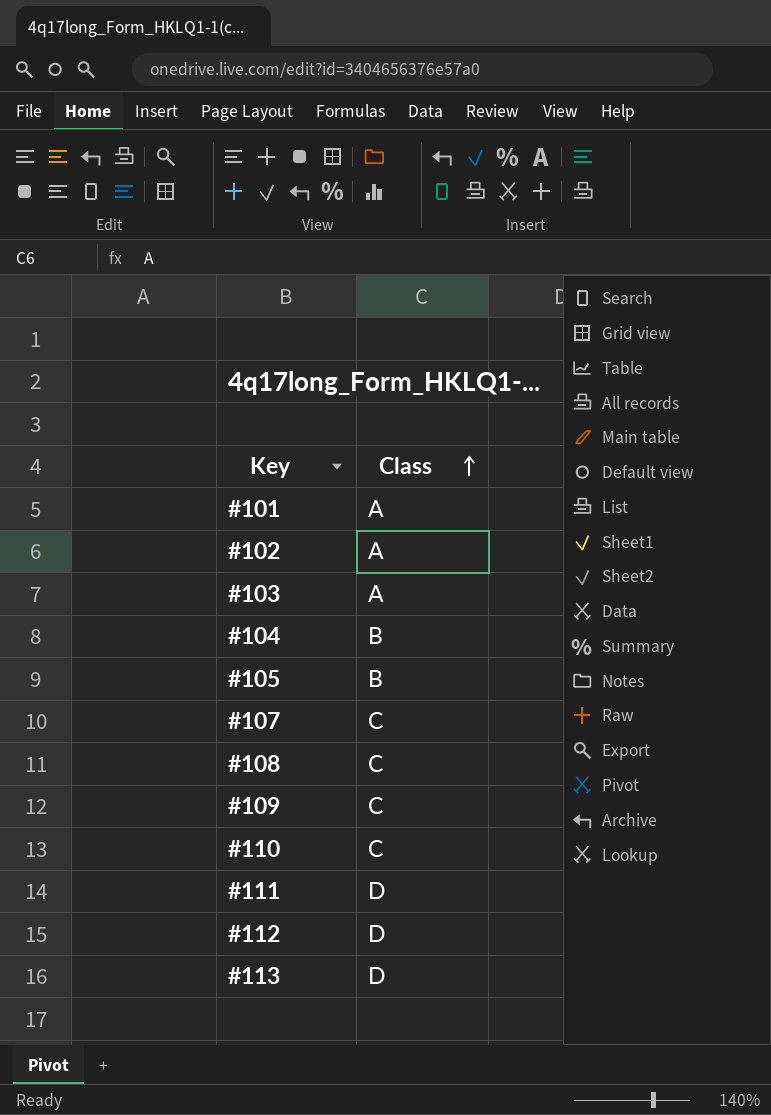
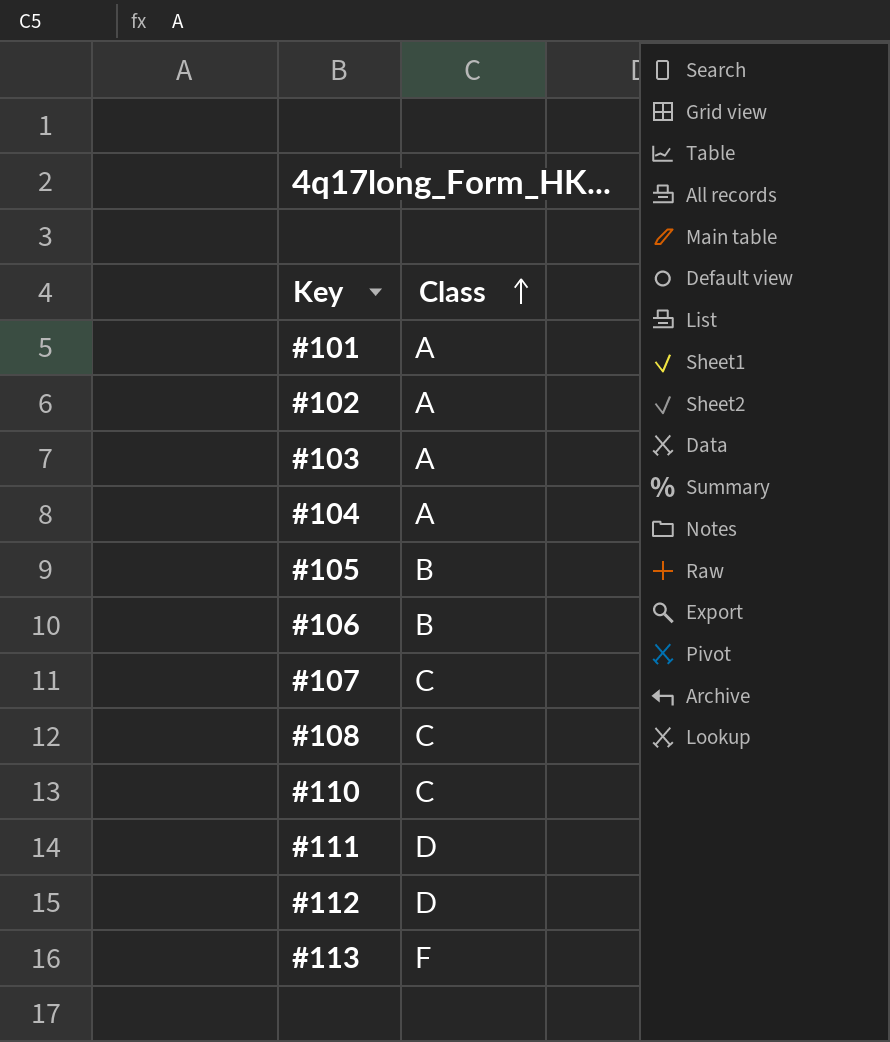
row #109: C -> none
#104 | Class: B -> A
row #106: none -> B
#113 | Class: D -> F

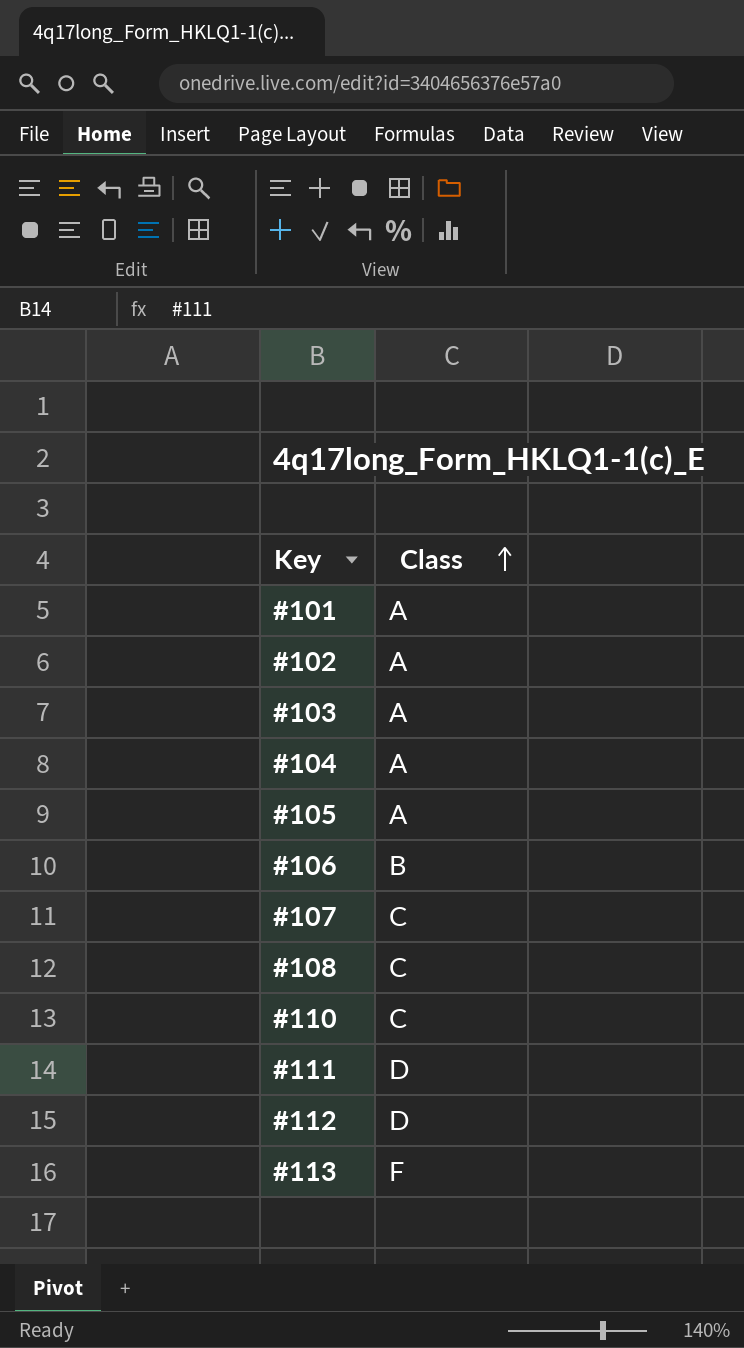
#105 | Class: B -> A

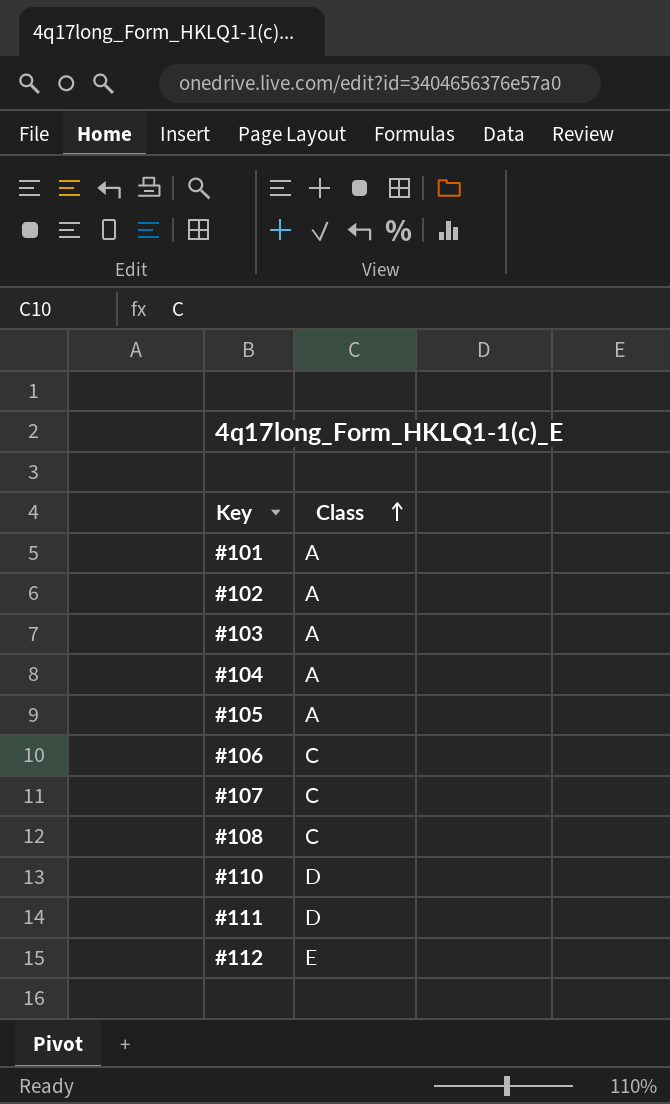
row #113: F -> none
#106 | Class: B -> C
#110 | Class: C -> D
#112 | Class: D -> E

